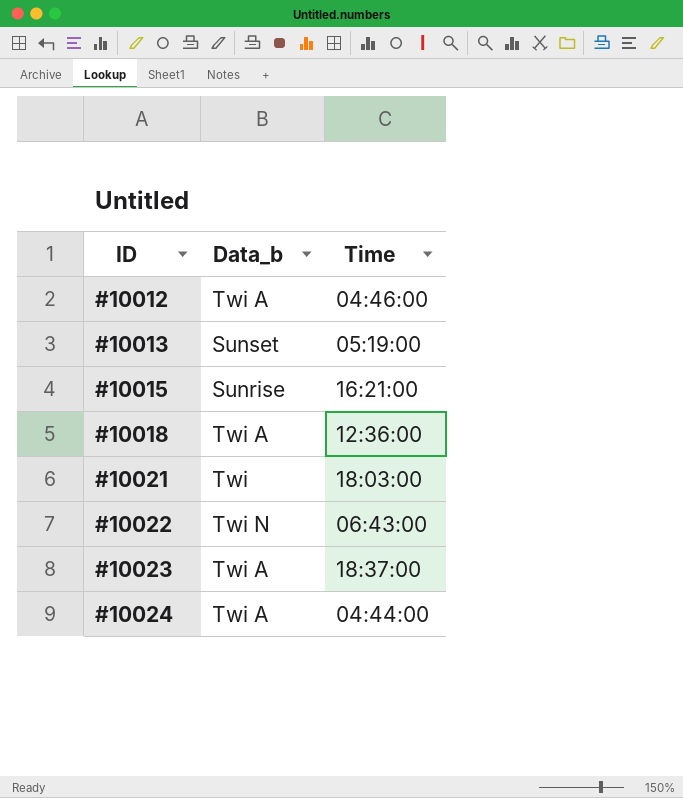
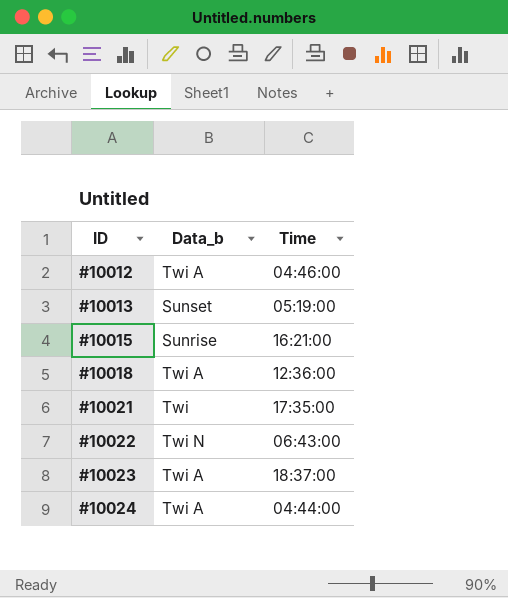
#10021 | Time: 18:03:00 -> 17:35:00

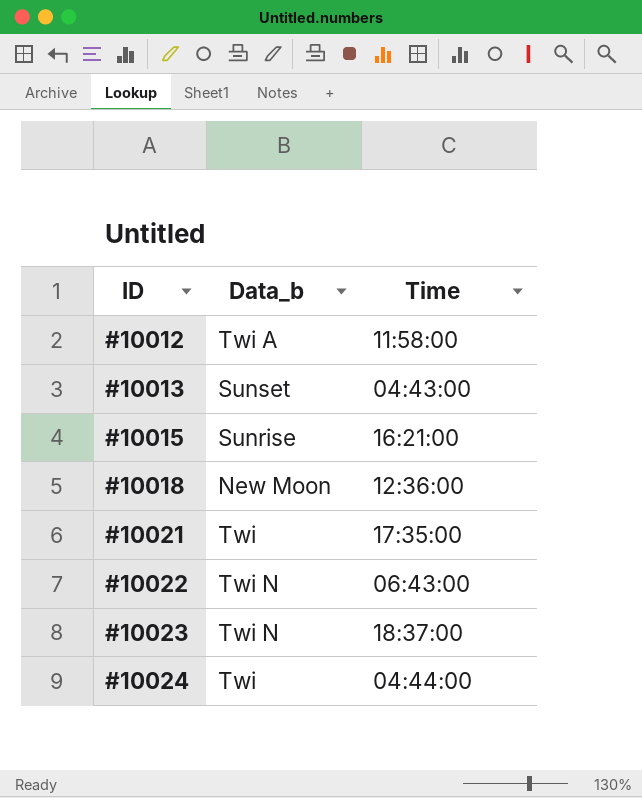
#10012 | Time: 04:46:00 -> 11:58:00
#10013 | Time: 05:19:00 -> 04:43:00
#10018 | Data_b: Twi A -> New Moon
#10023 | Data_b: Twi A -> Twi N
#10024 | Data_b: Twi A -> Twi

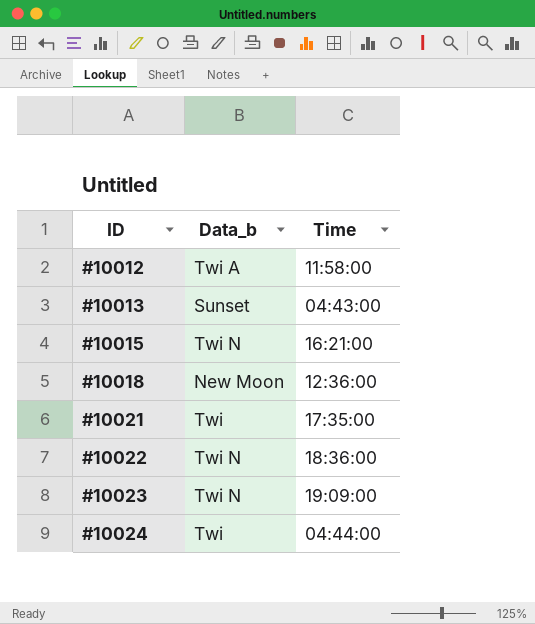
#10015 | Data_b: Sunrise -> Twi N
#10022 | Time: 06:43:00 -> 18:36:00
#10023 | Time: 18:37:00 -> 19:09:00

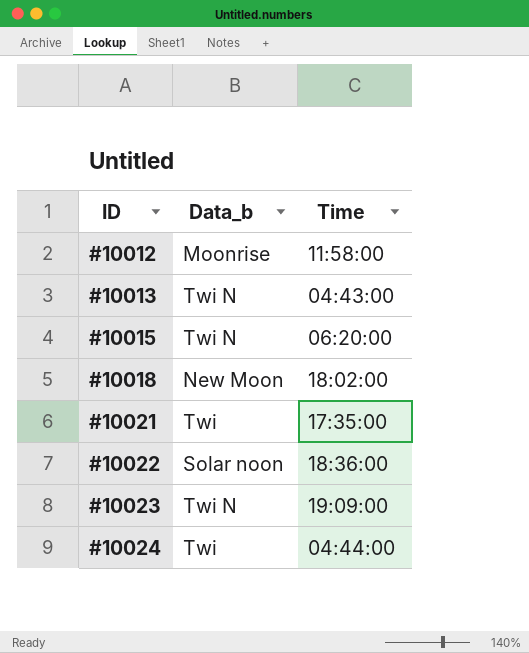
#10012 | Data_b: Twi A -> Moonrise
#10013 | Data_b: Sunset -> Twi N
#10015 | Time: 16:21:00 -> 06:20:00
#10018 | Time: 12:36:00 -> 18:02:00
#10022 | Data_b: Twi N -> Solar noon

